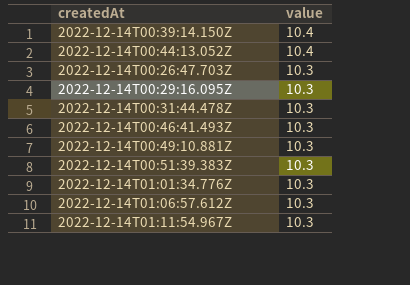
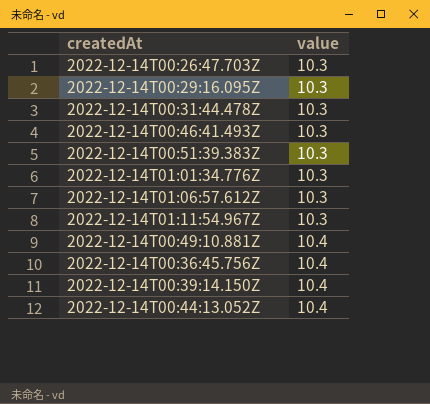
row order: value descending -> value ascending
2022-12-14T00:49:10.881Z | value: 10.3 -> 10.4
row 2022-12-14T00:36:45.756Z: none -> 10.4

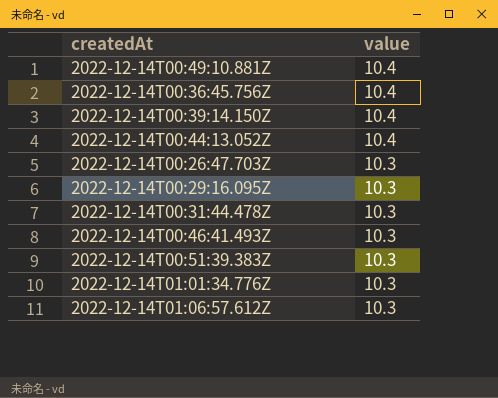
row order: value ascending -> value descending
row 2022-12-14T01:11:54.967Z: 10.3 -> none

